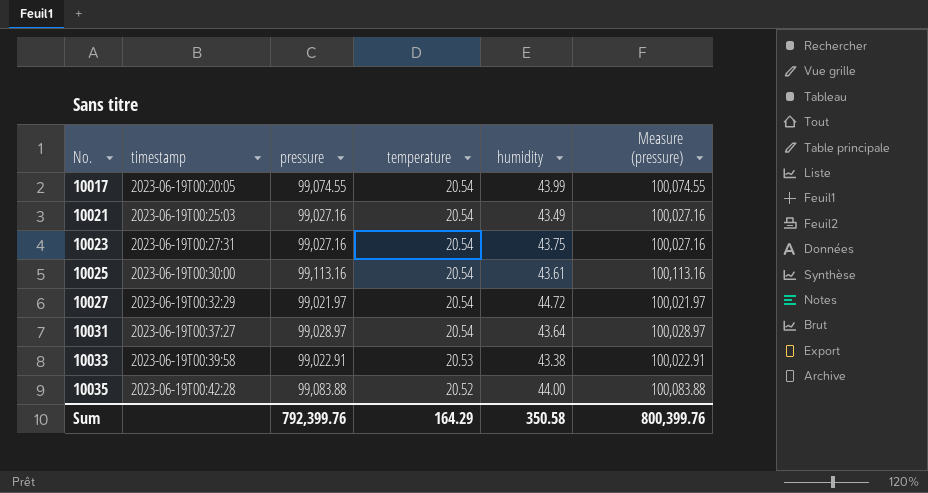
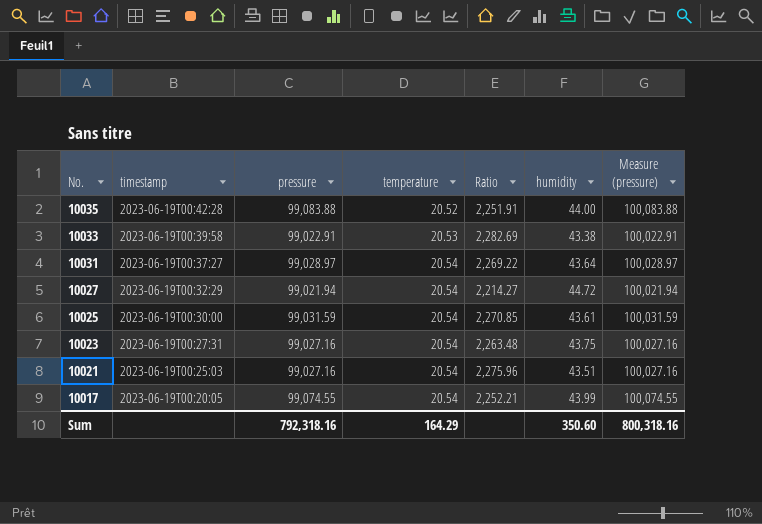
row order: No. ascending -> No. descending
column Ratio | formula: none -> [pressure] / [humidity]
10027 | pressure: 99,021.97 -> 99,021.94
10027 | Measure (pressure): 100,021.97 -> 100,021.94
10025 | pressure: 99,113.16 -> 99,031.59
10025 | Measure (pressure): 100,113.16 -> 100,031.59
10021 | humidity: 43.49 -> 43.51
Sum | pressure: 792,399.76 -> 792,318.16
Sum | humidity: 350.58 -> 350.60
Sum | Measure (pressure): 800,399.76 -> 800,318.16

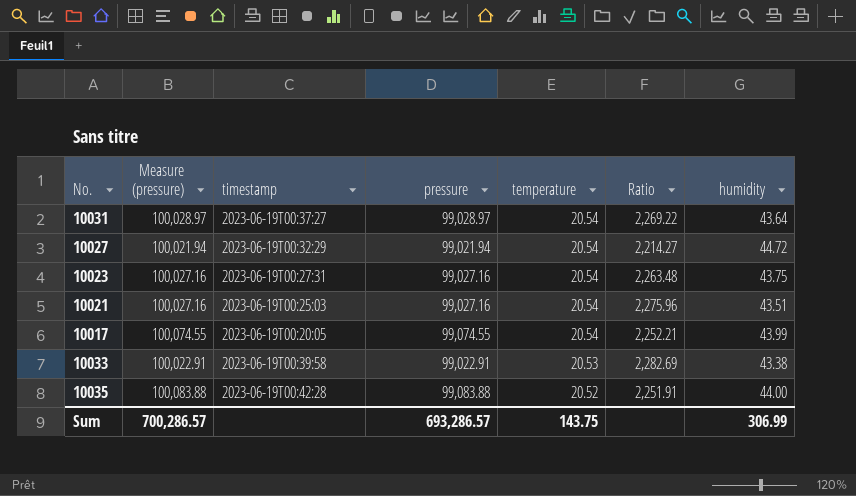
row order: No. descending -> temperature descending
column Measure (pressure) | position: 7 -> 2
row 10025: 2023-06-19T00:30:00 | 99,031.59 | 20.54 | 2,270.85 | 43.61 | 100,031.59 -> none
Sum | Measure (pressure): 800,318.16 -> 700,286.57
Sum | pressure: 792,318.16 -> 693,286.57
Sum | temperature: 164.29 -> 143.75
Sum | humidity: 350.60 -> 306.99

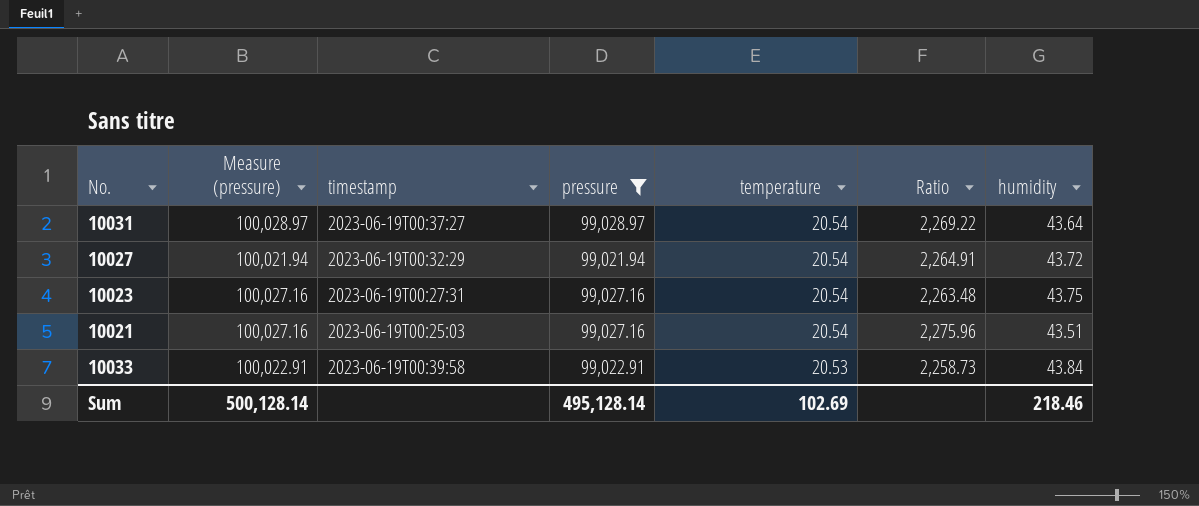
filter: none -> pressure <= 99,028.97
10027 | Ratio: 2,214.27 -> 2,264.91
10027 | humidity: 44.72 -> 43.72
10033 | Ratio: 2,282.69 -> 2,258.73
10033 | humidity: 43.38 -> 43.84
Sum | Measure (pressure): 700,286.57 -> 500,128.14
Sum | pressure: 693,286.57 -> 495,128.14
Sum | temperature: 143.75 -> 102.69
Sum | humidity: 306.99 -> 218.46

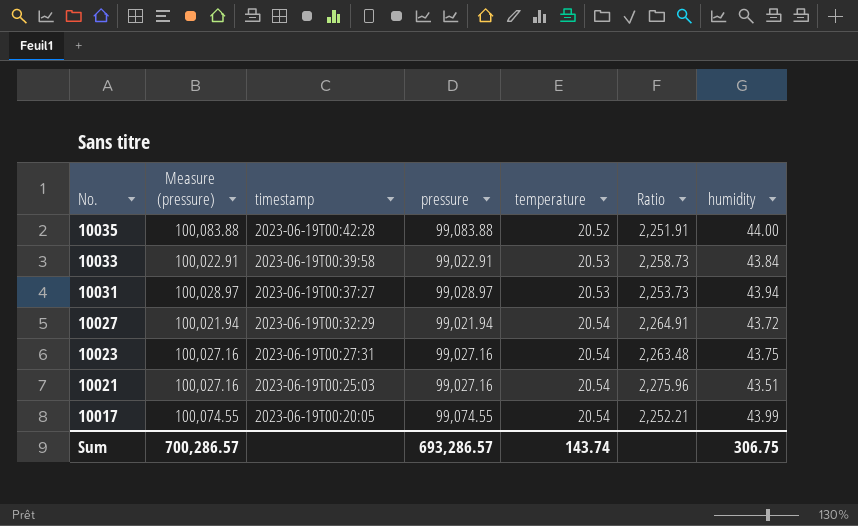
filter: pressure <= 99,028.97 -> none
row order: temperature descending -> No. descending
10031 | temperature: 20.54 -> 20.53
10031 | Ratio: 2,269.22 -> 2,253.73
10031 | humidity: 43.64 -> 43.94
Sum | Measure (pressure): 500,128.14 -> 700,286.57
Sum | pressure: 495,128.14 -> 693,286.57
Sum | temperature: 102.69 -> 143.74
Sum | humidity: 218.46 -> 306.75

